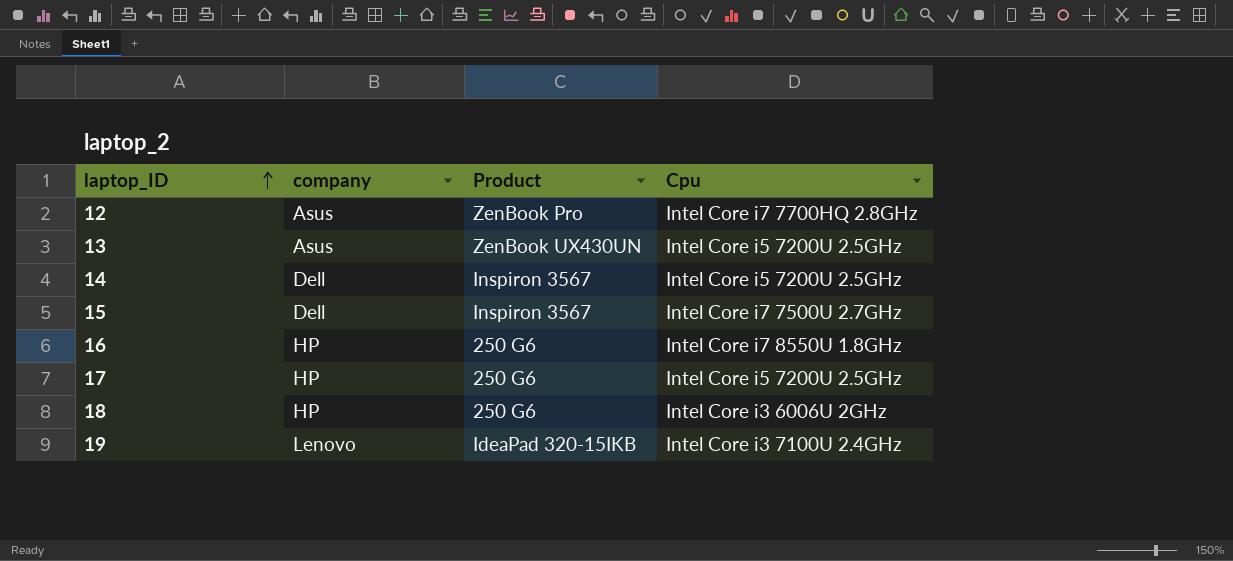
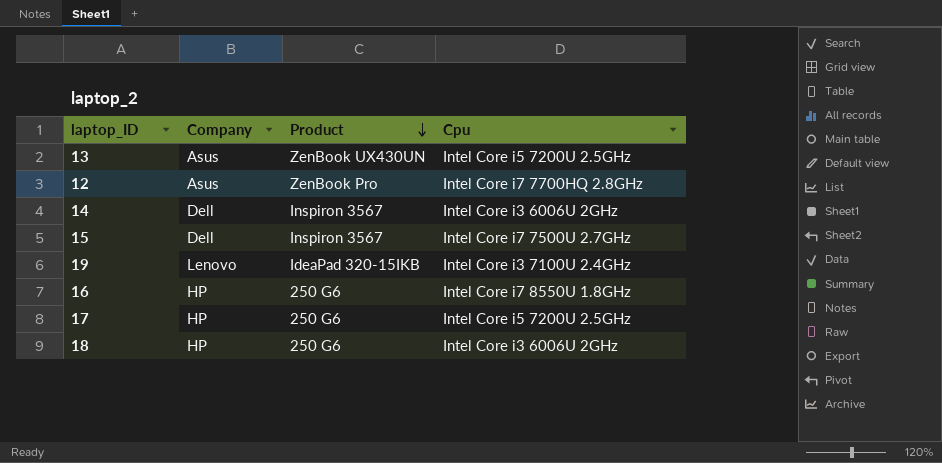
row order: laptop_ID ascending -> Product descending
column name: company -> Company
14 | Cpu: Intel Core i5 7200U 2.5GHz -> Intel Core i3 6006U 2GHz

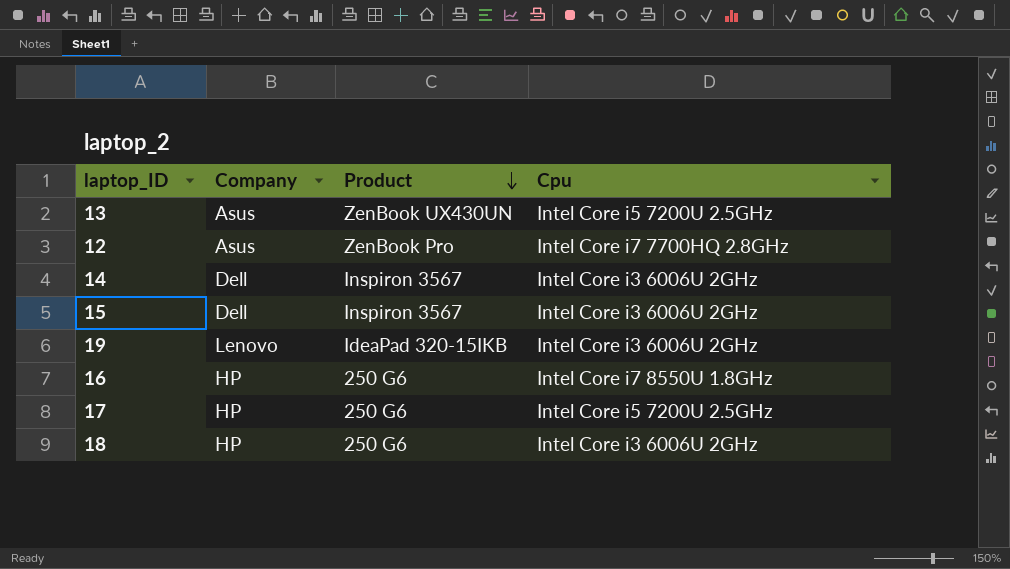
15 | Cpu: Intel Core i7 7500U 2.7GHz -> Intel Core i3 6006U 2GHz
19 | Cpu: Intel Core i3 7100U 2.4GHz -> Intel Core i3 6006U 2GHz

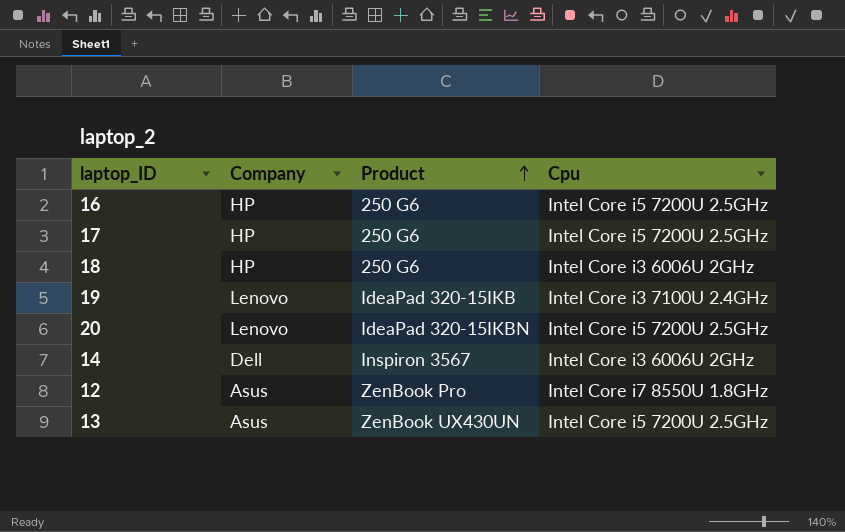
row order: Product descending -> Product ascending
row 15: Dell | Inspiron 3567 | Intel Core i3 6006U 2GHz -> none
16 | Cpu: Intel Core i7 8550U 1.8GHz -> Intel Core i5 7200U 2.5GHz
19 | Cpu: Intel Core i3 6006U 2GHz -> Intel Core i3 7100U 2.4GHz
row 20: none -> Lenovo | IdeaPad 320-15IKBN | Intel Core i5 7200U 2.5GHz
12 | Cpu: Intel Core i7 7700HQ 2.8GHz -> Intel Core i7 8550U 1.8GHz

